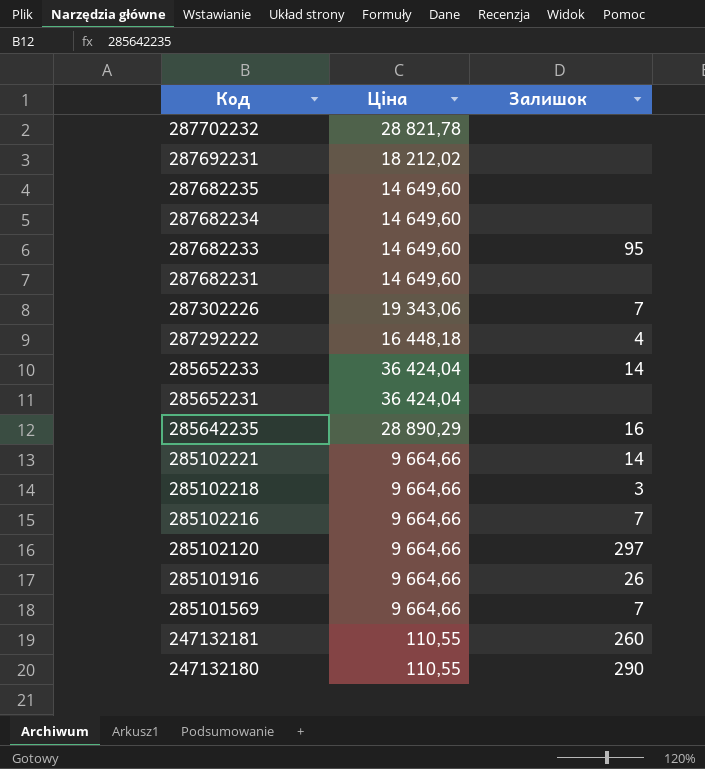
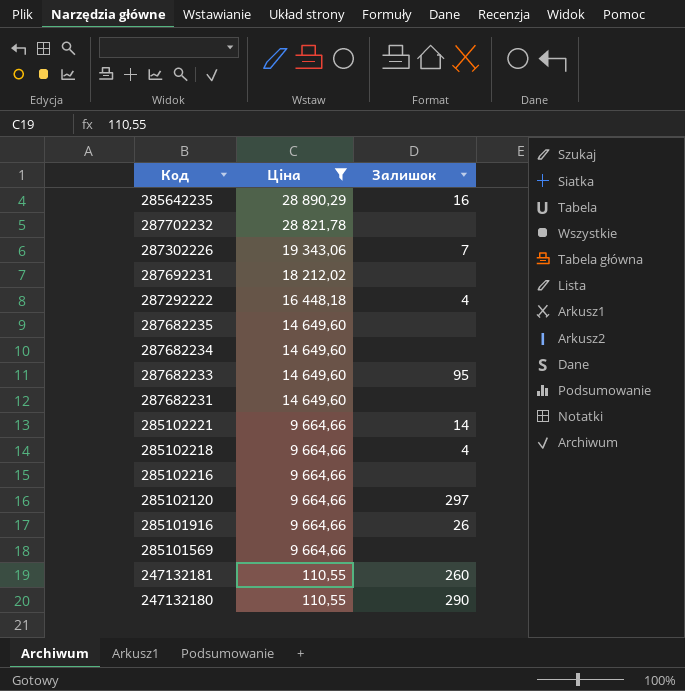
filter: none -> Ціна != 36 424,04
row order: Код descending -> Ціна descending
285102218 | Залишок: 3 -> 4
285102216 | Залишок: 7 -> none
285101569 | Залишок: 7 -> none

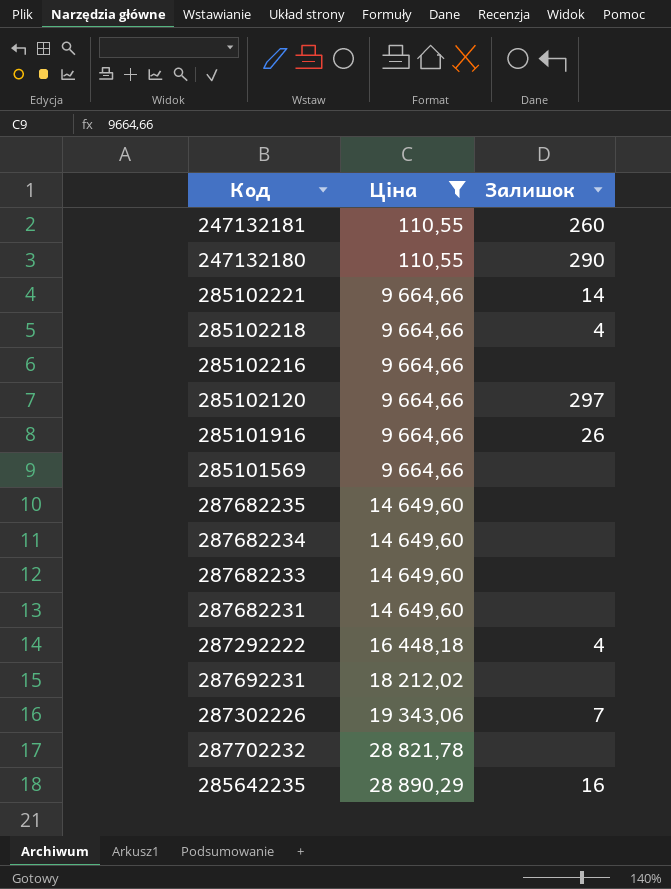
row order: Ціна descending -> Ціна ascending
287682233 | Залишок: 95 -> none

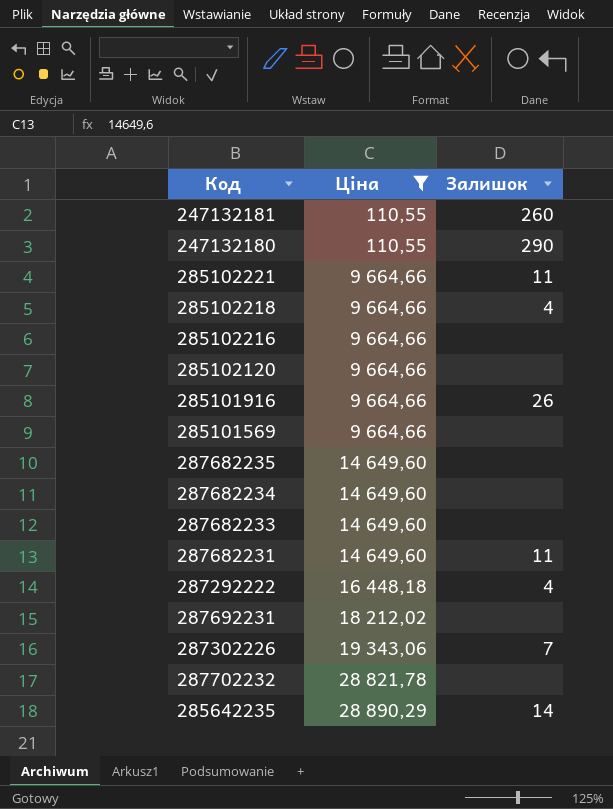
285102221 | Залишок: 14 -> 11
285102120 | Залишок: 297 -> none
287682231 | Залишок: none -> 11
285642235 | Залишок: 16 -> 14

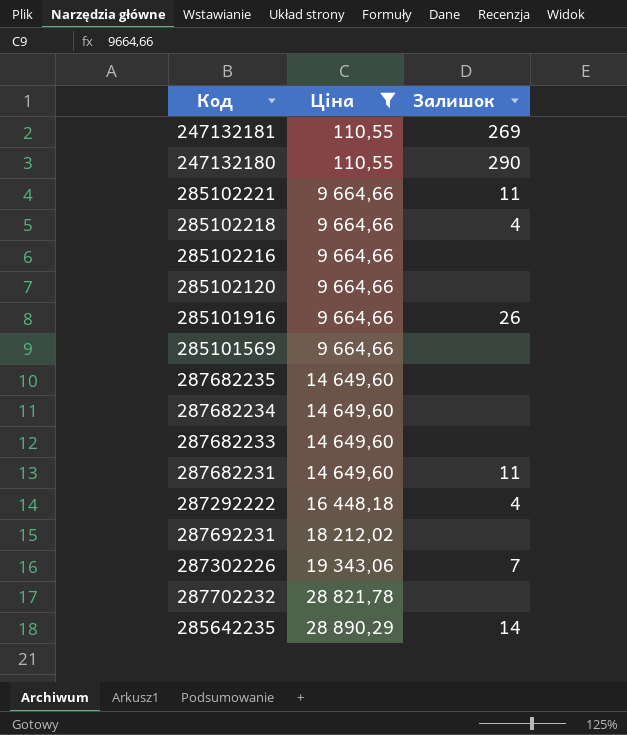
247132181 | Залишок: 260 -> 269

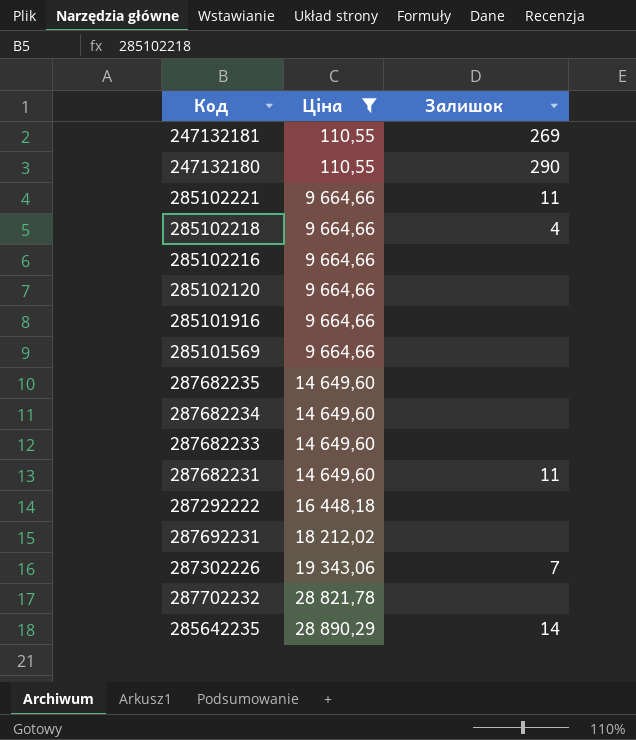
285101916 | Залишок: 26 -> none
287292222 | Залишок: 4 -> none

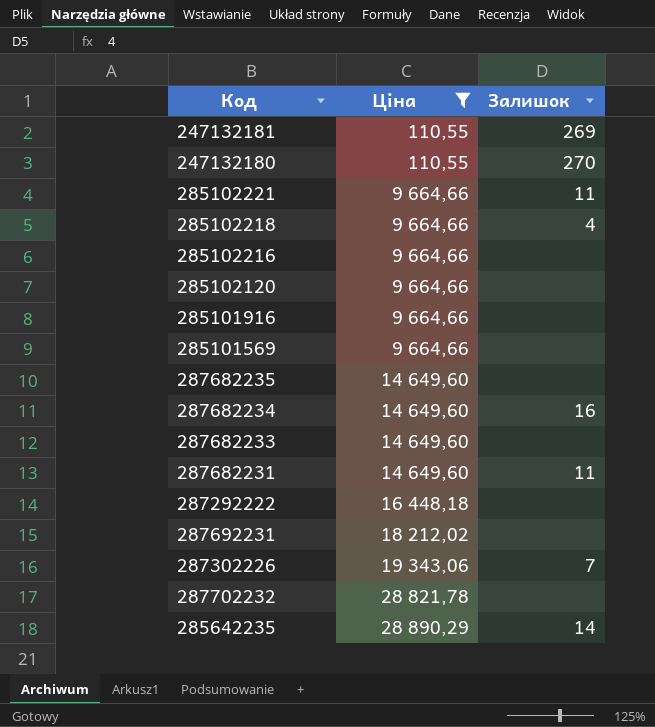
247132180 | Залишок: 290 -> 270
287682234 | Залишок: none -> 16

